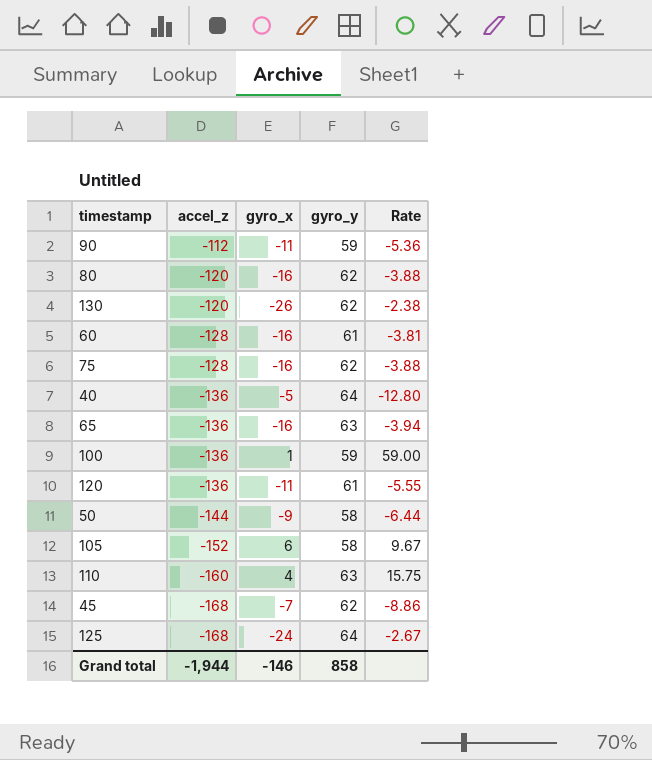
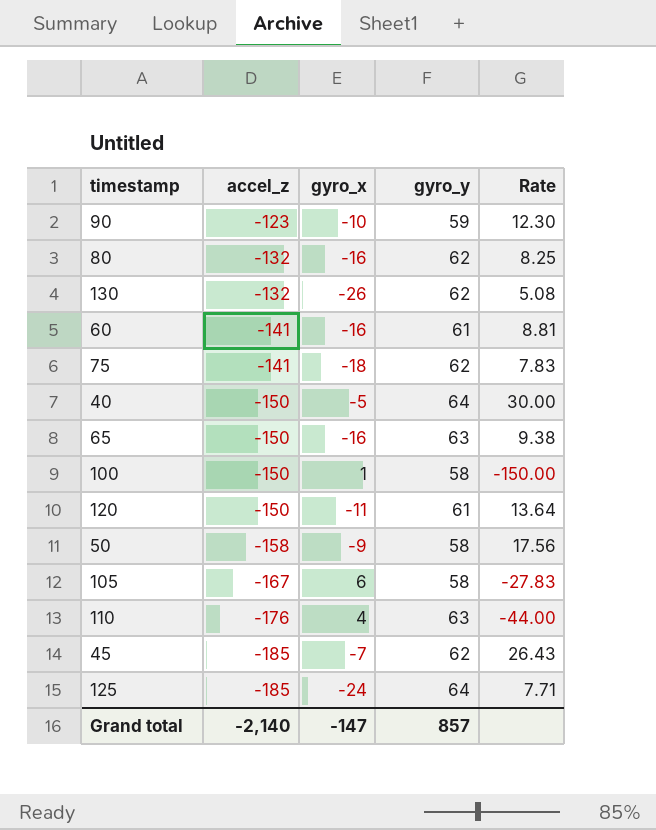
column Rate | formula: [gyro_y] / [gyro_x] -> [accel_z] / [gyro_x]
90 | accel_z: -112 -> -123
90 | gyro_x: -11 -> -10
80 | accel_z: -120 -> -132
130 | accel_z: -120 -> -132
60 | accel_z: -128 -> -141
75 | accel_z: -128 -> -141
75 | gyro_x: -16 -> -18
40 | accel_z: -136 -> -150
65 | accel_z: -136 -> -150
100 | accel_z: -136 -> -150
100 | gyro_y: 59 -> 58
120 | accel_z: -136 -> -150
50 | accel_z: -144 -> -158
105 | accel_z: -152 -> -167
110 | accel_z: -160 -> -176
45 | accel_z: -168 -> -185
125 | accel_z: -168 -> -185
Grand total | accel_z: -1,944 -> -2,140
Grand total | gyro_x: -146 -> -147
Grand total | gyro_y: 858 -> 857

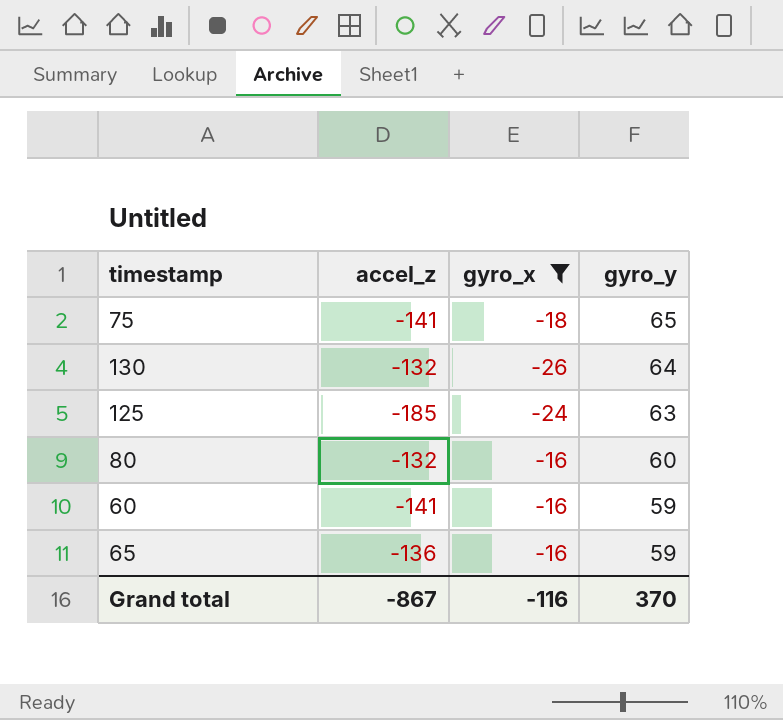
filter: none -> gyro_x <= -16
row order: accel_z descending -> gyro_y descending
column Rate | formula: [accel_z] / [gyro_x] -> none
75 | gyro_y: 62 -> 65
130 | gyro_y: 62 -> 64
125 | gyro_y: 64 -> 63
80 | gyro_y: 62 -> 60
60 | gyro_y: 61 -> 59
65 | accel_z: -150 -> -136
65 | gyro_y: 63 -> 59
Grand total | accel_z: -2,140 -> -867
Grand total | gyro_x: -147 -> -116
Grand total | gyro_y: 857 -> 370

